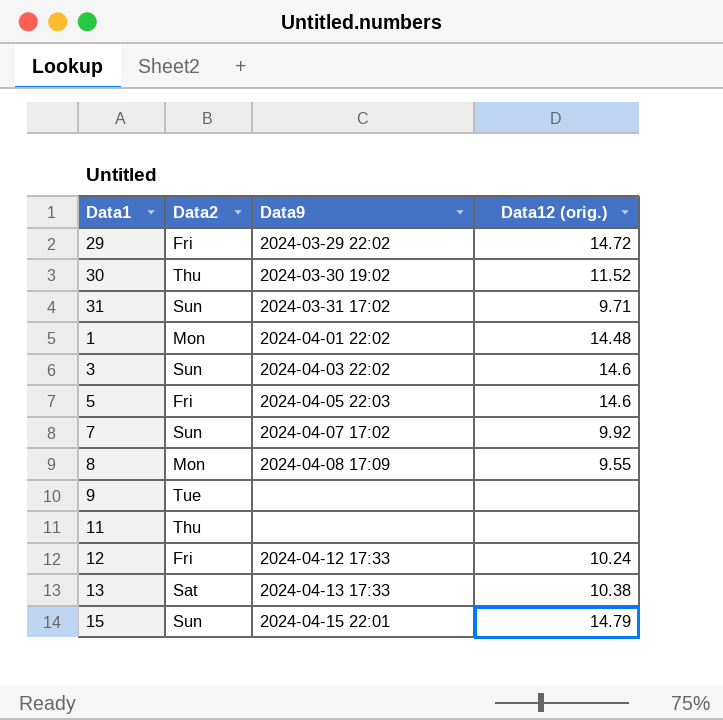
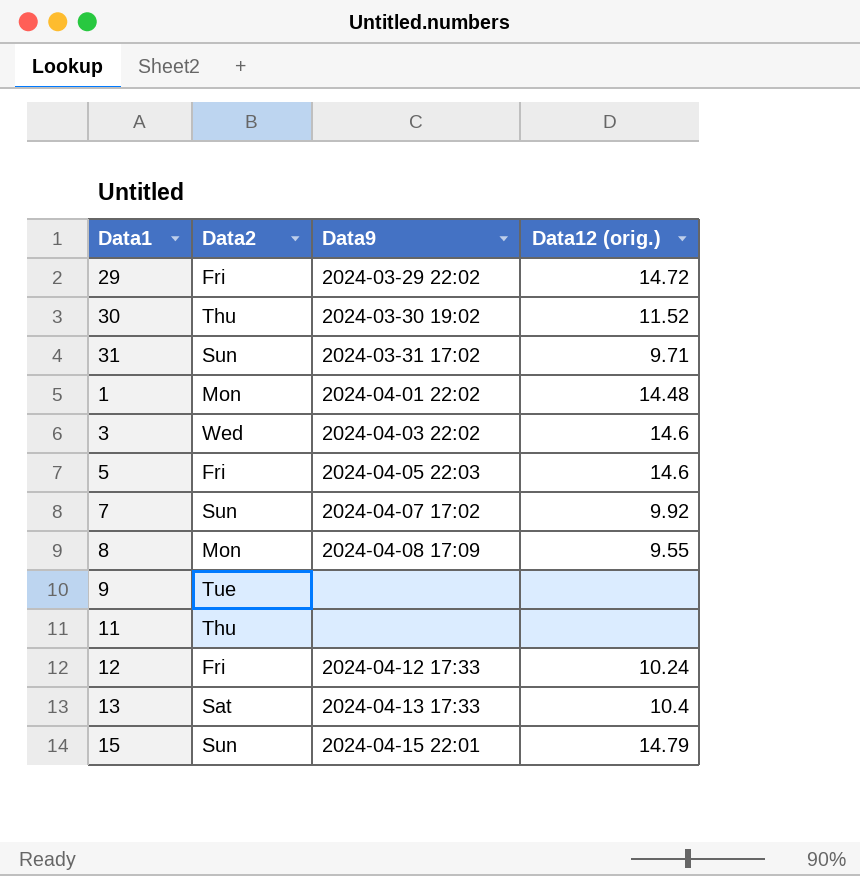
3 | Data2: Sun -> Wed
13 | Data12 (orig.): 10.38 -> 10.4

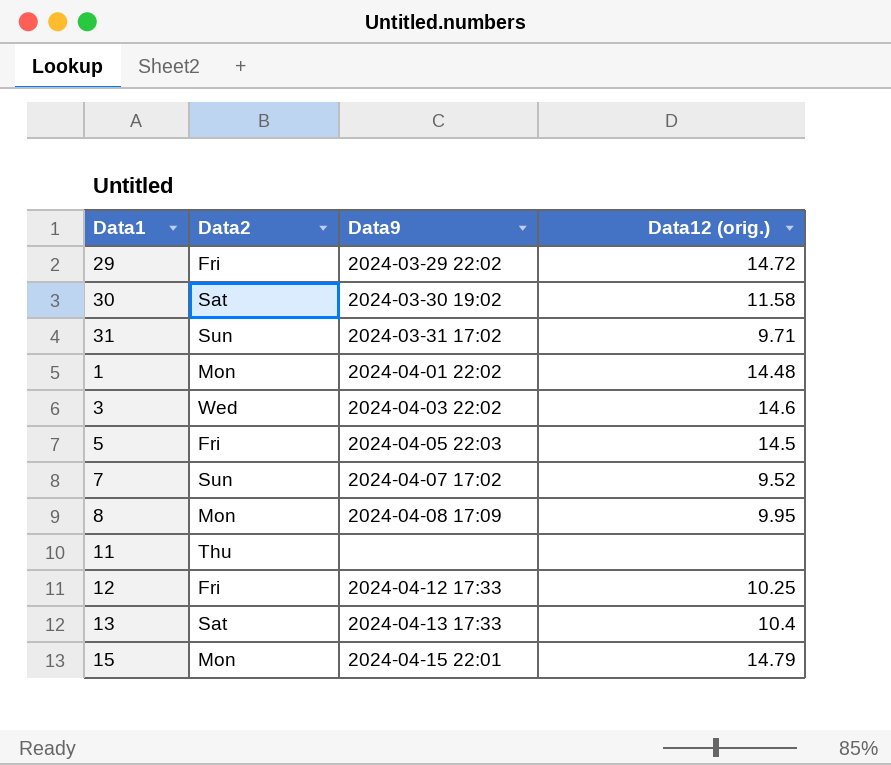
row 9: Tue | none | none -> none
30 | Data2: Thu -> Sat
30 | Data12 (orig.): 11.52 -> 11.58
5 | Data12 (orig.): 14.6 -> 14.5
7 | Data12 (orig.): 9.92 -> 9.52
8 | Data12 (orig.): 9.55 -> 9.95
12 | Data12 (orig.): 10.24 -> 10.25
15 | Data2: Sun -> Mon

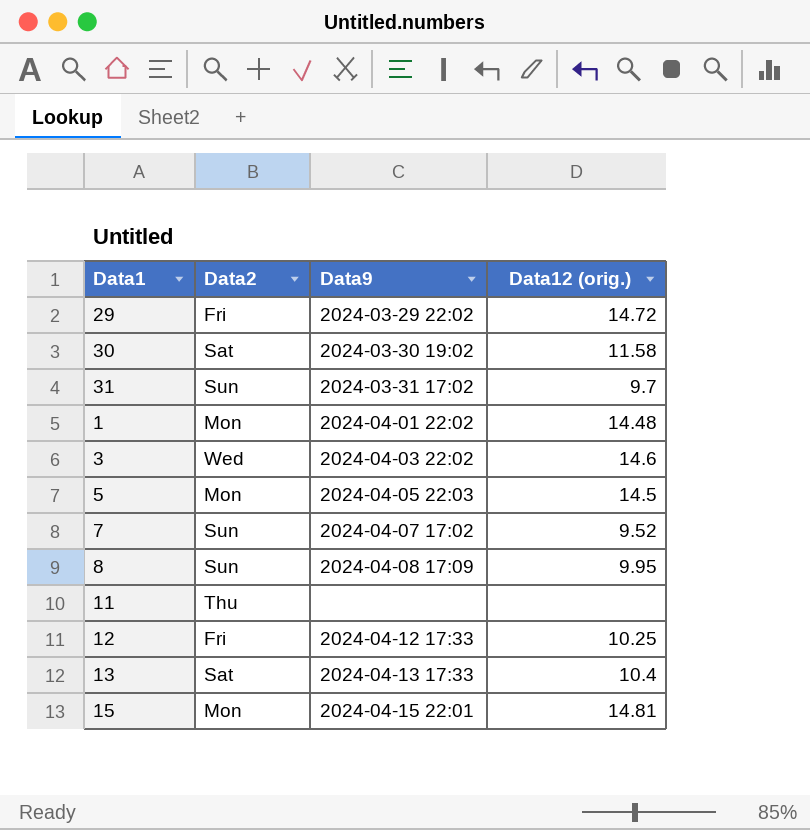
31 | Data12 (orig.): 9.71 -> 9.7
5 | Data2: Fri -> Mon
8 | Data2: Mon -> Sun
15 | Data12 (orig.): 14.79 -> 14.81

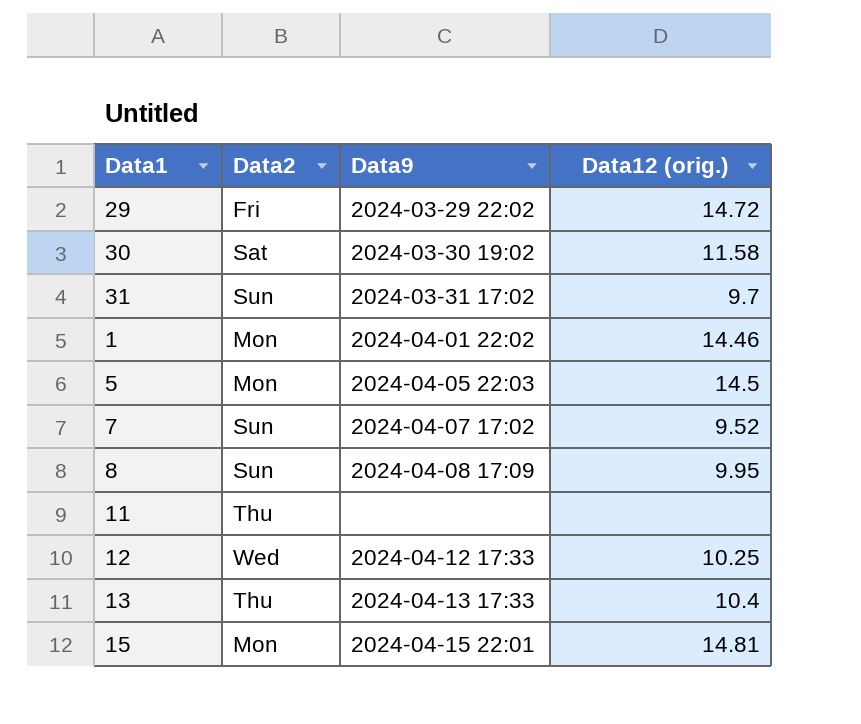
row 3: Wed | 2024-04-03 22:02 | 14.6 -> none
1 | Data12 (orig.): 14.48 -> 14.46
12 | Data2: Fri -> Wed
13 | Data2: Sat -> Thu

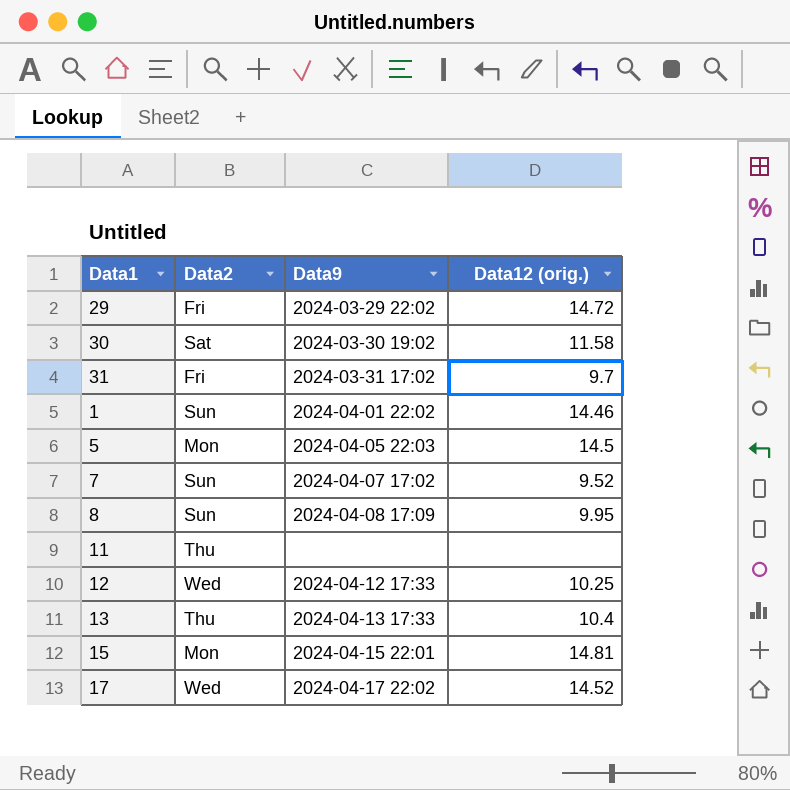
31 | Data2: Sun -> Fri
1 | Data2: Mon -> Sun
row 17: none -> Wed | 2024-04-17 22:02 | 14.52

